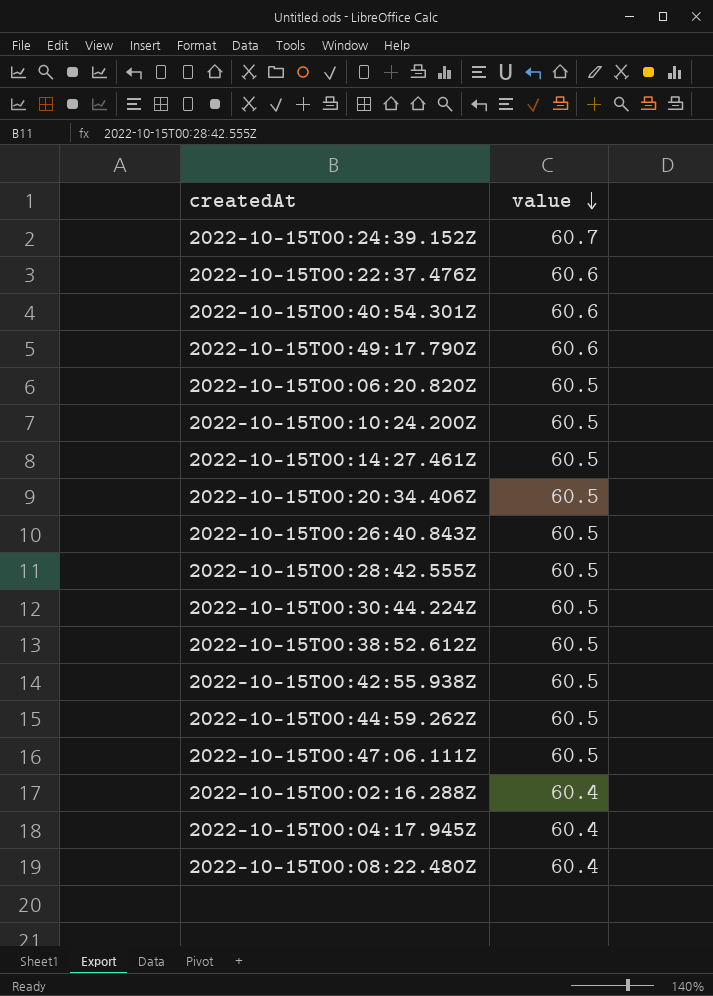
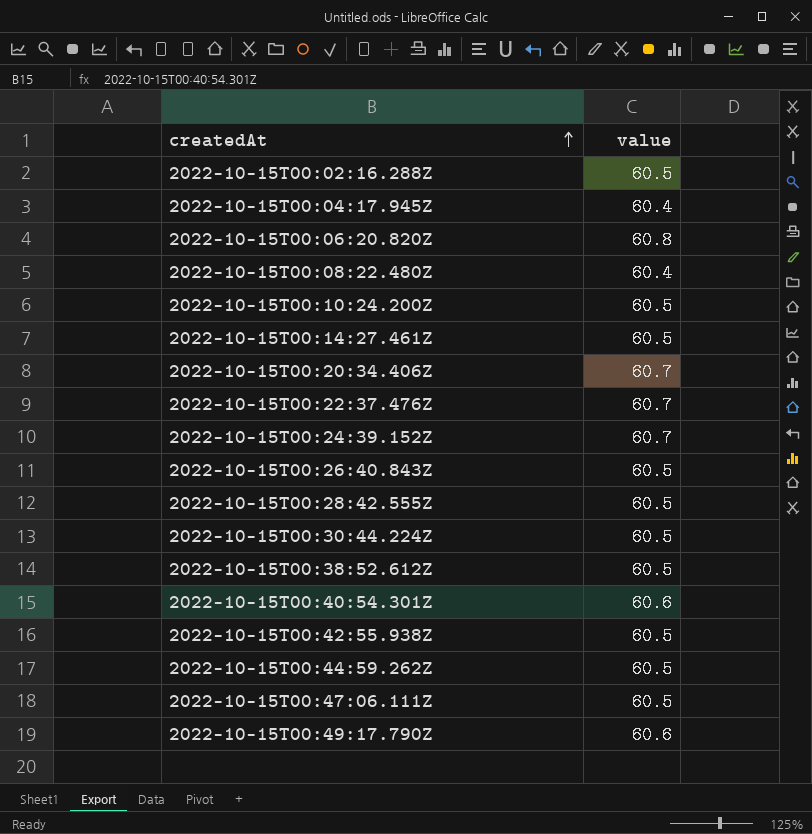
row order: value descending -> createdAt ascending
2022-10-15T00:02:16.288Z | value: 60.4 -> 60.5
2022-10-15T00:06:20.820Z | value: 60.5 -> 60.8
2022-10-15T00:20:34.406Z | value: 60.5 -> 60.7
2022-10-15T00:22:37.476Z | value: 60.6 -> 60.7

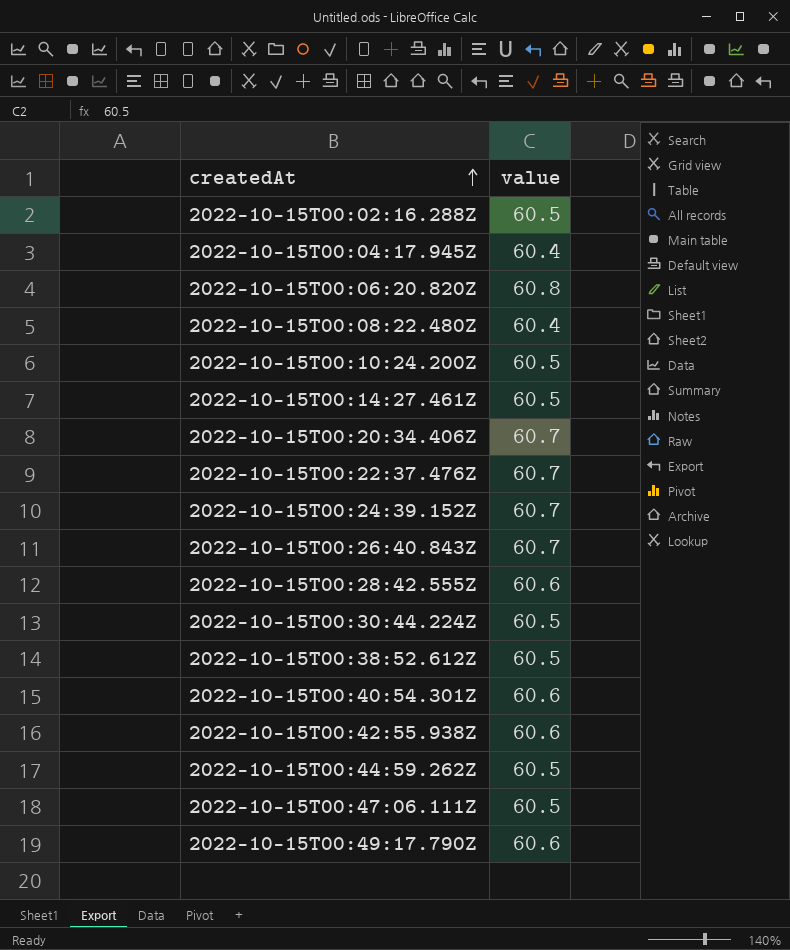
2022-10-15T00:26:40.843Z | value: 60.5 -> 60.7
2022-10-15T00:28:42.555Z | value: 60.5 -> 60.6
2022-10-15T00:42:55.938Z | value: 60.5 -> 60.6

